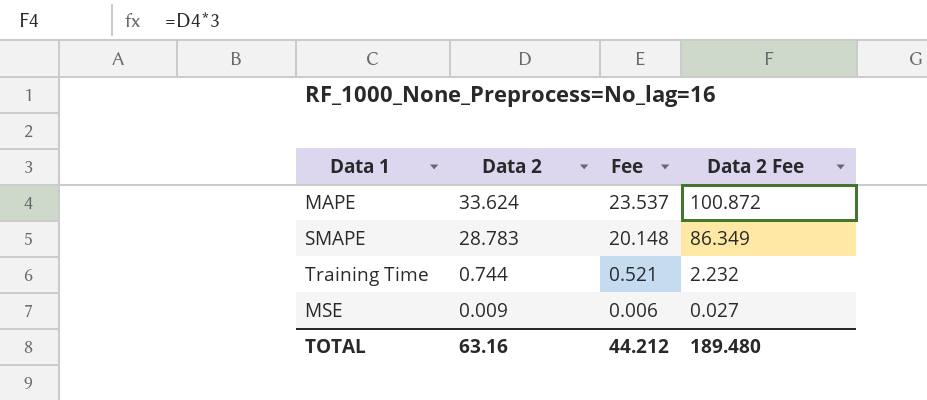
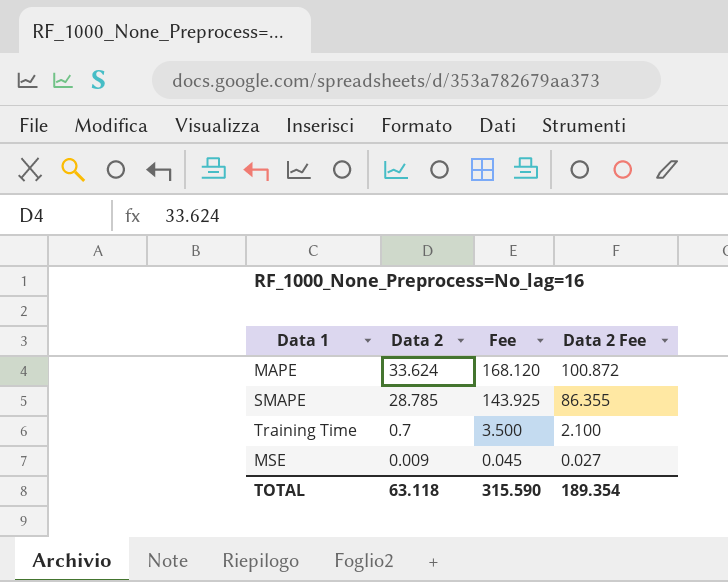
column Fee | formula: [Data 2] * 0.7 -> [Data 2] * 5
SMAPE | Data 2: 28.783 -> 28.785
SMAPE | Data 2 Fee: 86.349 -> 86.355
Training Time | Data 2: 0.744 -> 0.7
Training Time | Data 2 Fee: 2.232 -> 2.100
TOTAL | Data 2: 63.16 -> 63.118
TOTAL | Fee: 44.212 -> 315.590
TOTAL | Data 2 Fee: 189.480 -> 189.354

